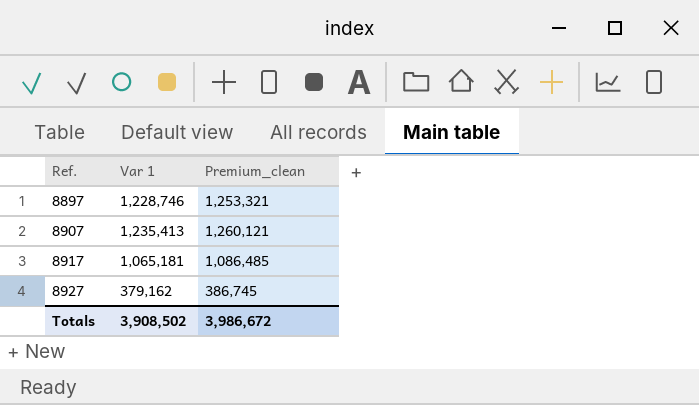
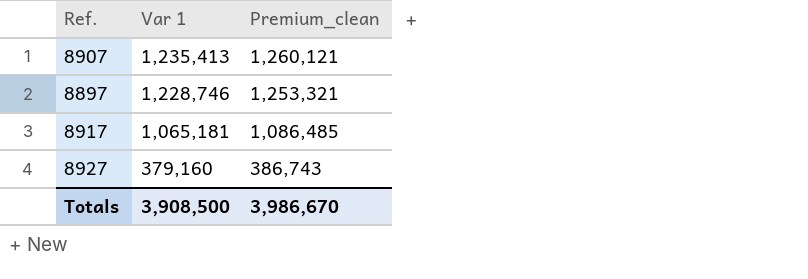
row order: Ref. ascending -> Var 1 descending
8927 | Var 1: 379,162 -> 379,160
8927 | Premium_clean: 386,745 -> 386,743
Totals | Var 1: 3,908,502 -> 3,908,500
Totals | Premium_clean: 3,986,672 -> 3,986,670

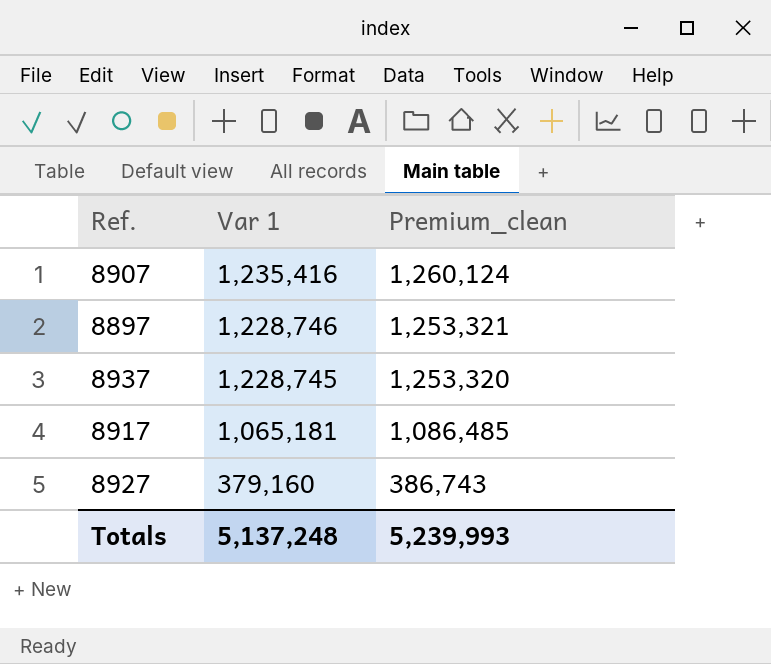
8907 | Var 1: 1,235,413 -> 1,235,416
8907 | Premium_clean: 1,260,121 -> 1,260,124
row 8937: none -> 1,228,745 | 1,253,320
Totals | Var 1: 3,908,500 -> 5,137,248
Totals | Premium_clean: 3,986,670 -> 5,239,993

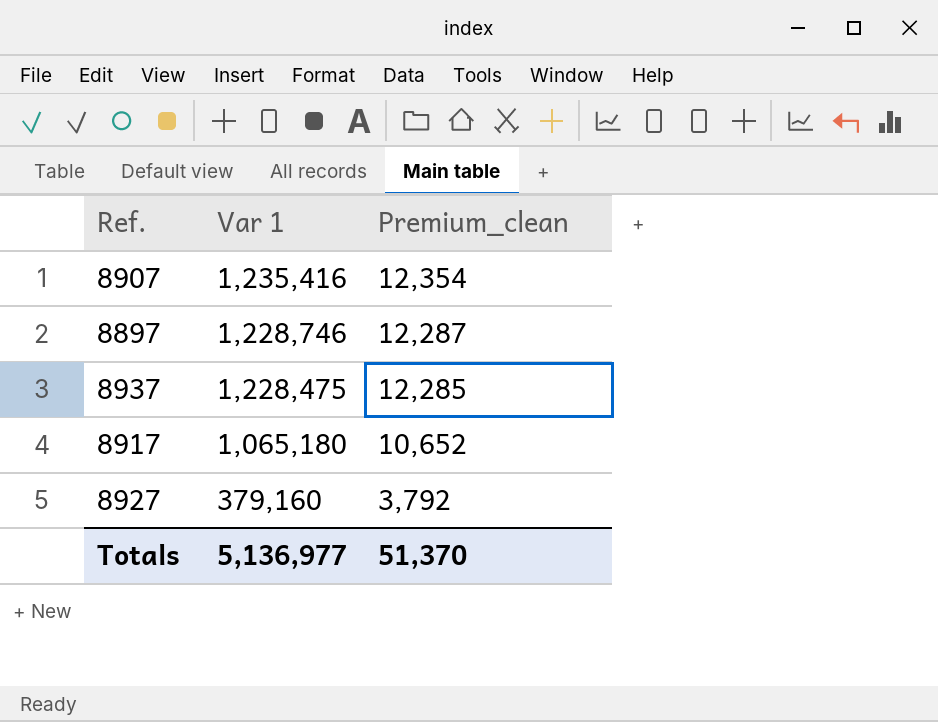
column Premium_clean | formula: [Var 1] * 1.02 -> [Var 1] * 0.01
8937 | Var 1: 1,228,745 -> 1,228,475
8917 | Var 1: 1,065,181 -> 1,065,180
Totals | Var 1: 5,137,248 -> 5,136,977
Totals | Premium_clean: 5,239,993 -> 51,370

